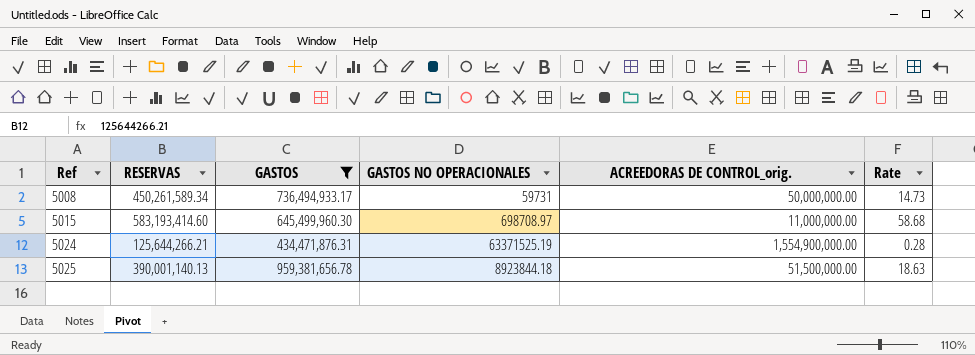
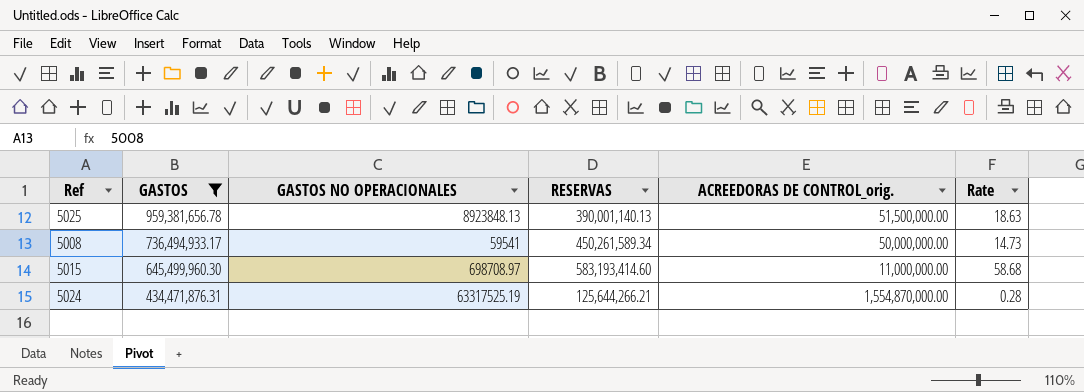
row order: Ref ascending -> GASTOS descending
column RESERVAS | position: 2 -> 4
5025 | GASTOS NO OPERACIONALES: 8923844.18 -> 8923848.13
5008 | GASTOS NO OPERACIONALES: 59731 -> 59541
5024 | GASTOS NO OPERACIONALES: 63371525.19 -> 63317525.19
5024 | ACREEDORAS DE CONTROL_orig.: 1,554,900,000.00 -> 1,554,870,000.00

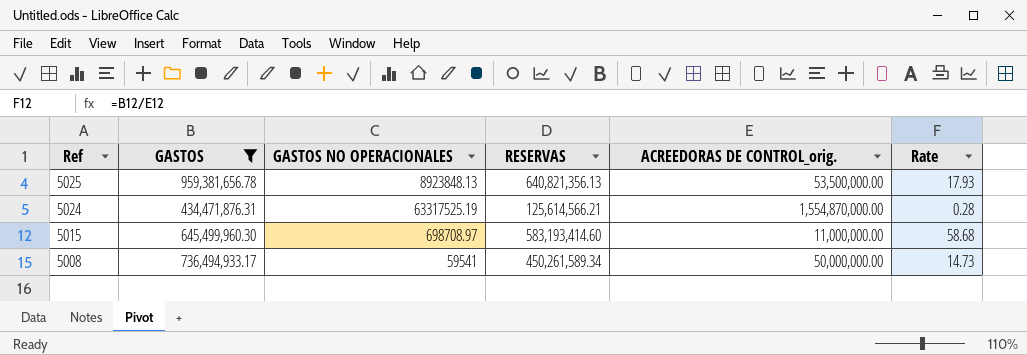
row order: GASTOS descending -> Ref descending
5025 | RESERVAS: 390,001,140.13 -> 640,821,356.13
5025 | ACREEDORAS DE CONTROL_orig.: 51,500,000.00 -> 53,500,000.00
5025 | Rate: 18.63 -> 17.93
5024 | RESERVAS: 125,644,266.21 -> 125,614,566.21

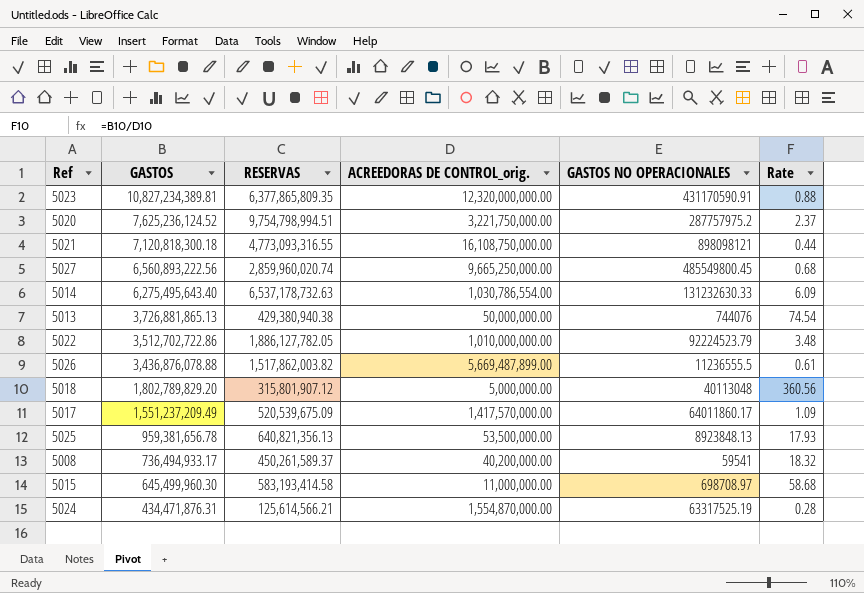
filter: GASTOS <= 959,381,656.78 -> none
row order: Ref descending -> GASTOS descending
column GASTOS NO OPERACIONALES | position: 3 -> 5
5008 | RESERVAS: 450,261,589.34 -> 450,261,589.37
5008 | ACREEDORAS DE CONTROL_orig.: 50,000,000.00 -> 40,200,000.00
5008 | Rate: 14.73 -> 18.32
5015 | RESERVAS: 583,193,414.60 -> 583,193,414.58

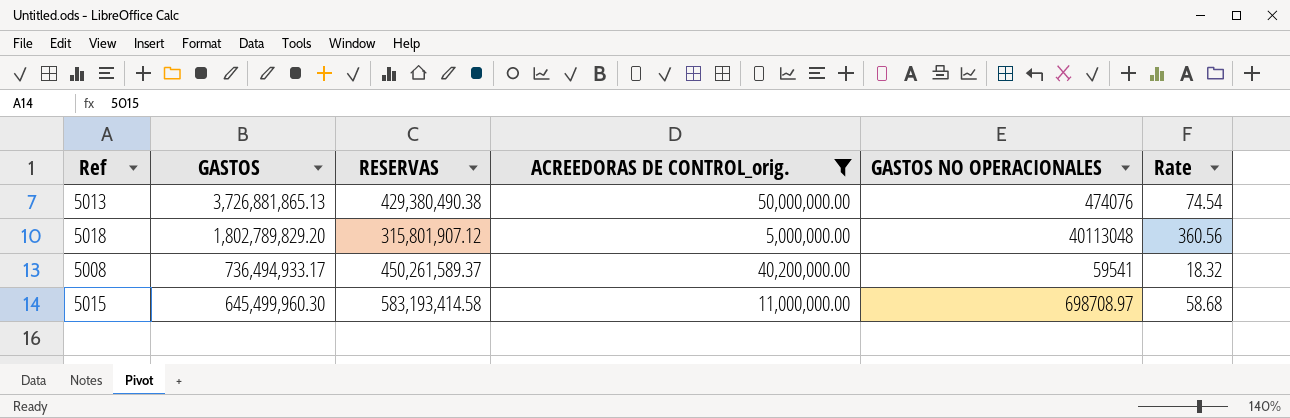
filter: none -> ACREEDORAS DE CONTROL_orig. <= 50,000,000.00
5013 | RESERVAS: 429,380,940.38 -> 429,380,490.38
5013 | GASTOS NO OPERACIONALES: 744076 -> 474076

